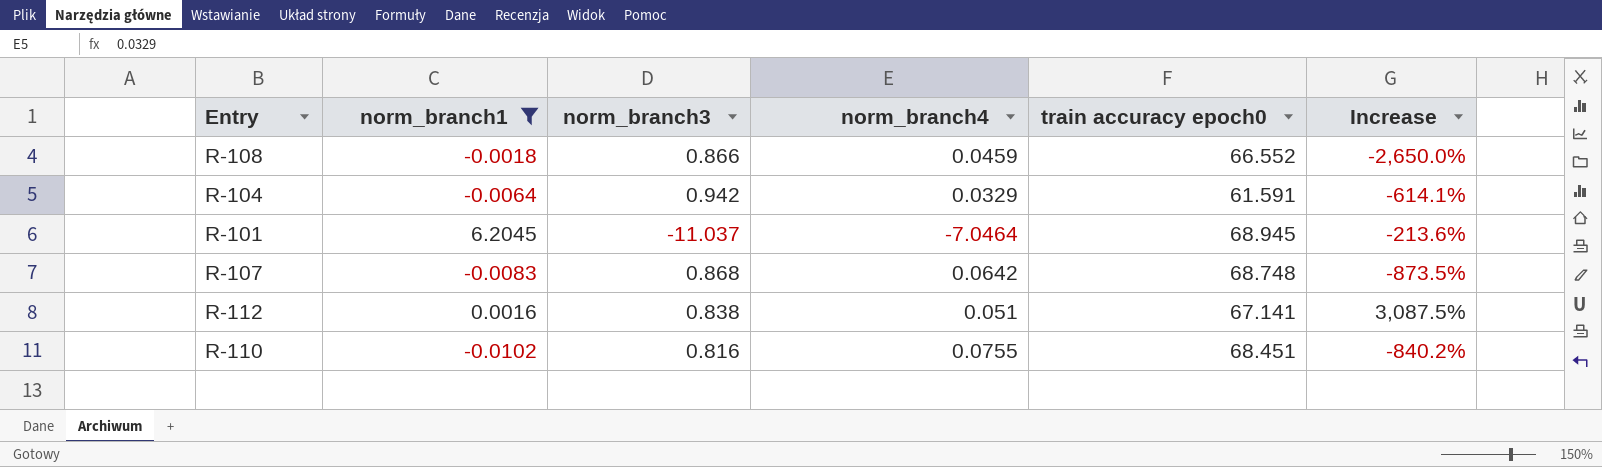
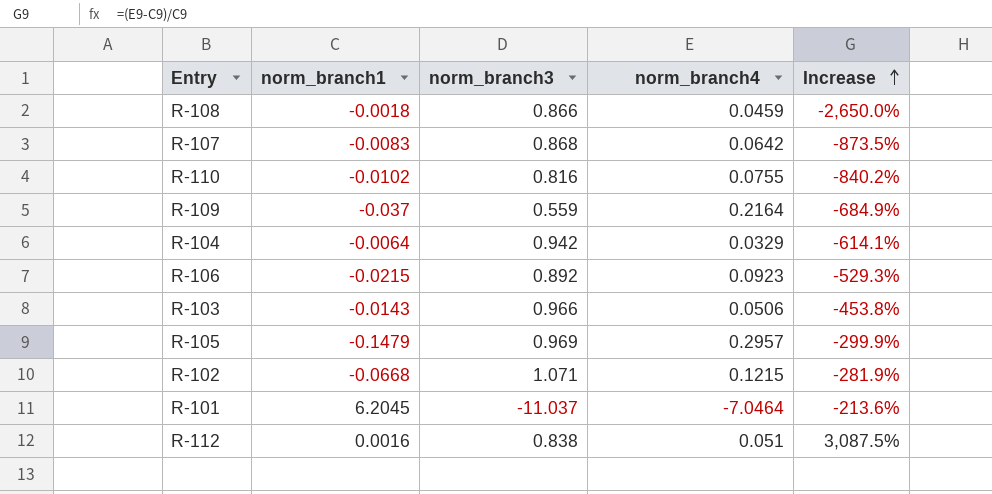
filter: norm_branch1 >= -0.0102 -> none
row order: none -> Increase ascending
column train accuracy epoch0 | position: 5 -> none

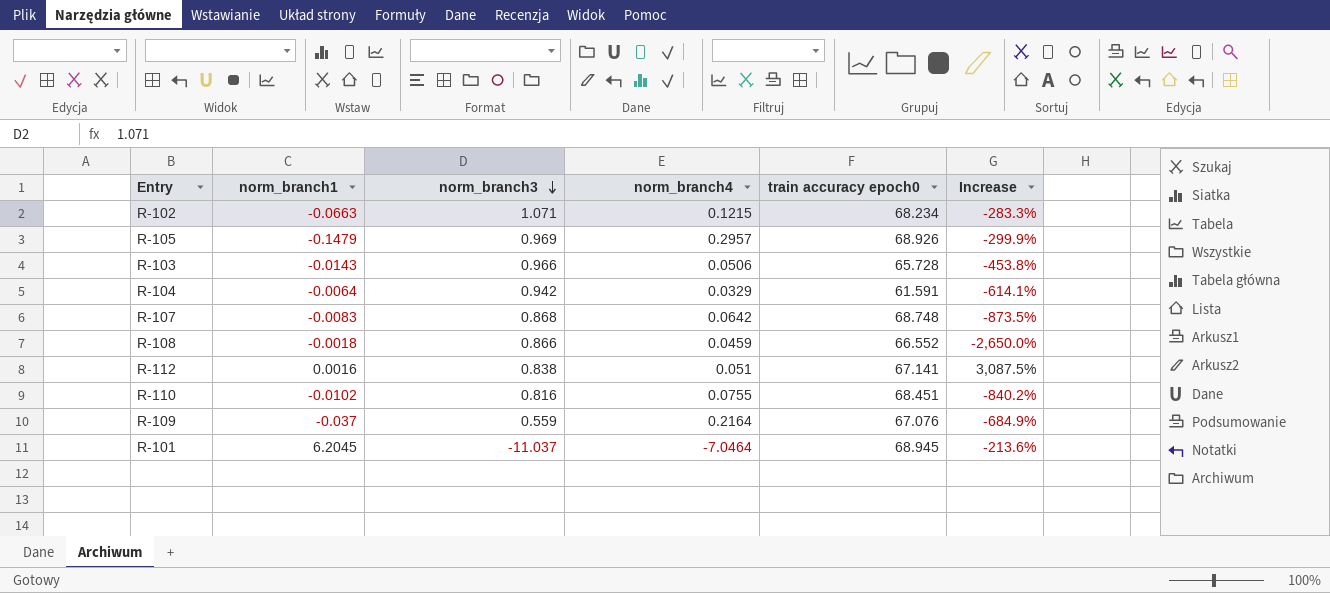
row order: Increase ascending -> norm_branch3 descending
column train accuracy epoch0 | position: none -> 5
row R-106: -0.0215 | 0.892 | 0.0923 | -529.3% -> none
R-102 | norm_branch1: -0.0668 -> -0.0663
R-102 | Increase: -281.9% -> -283.3%

